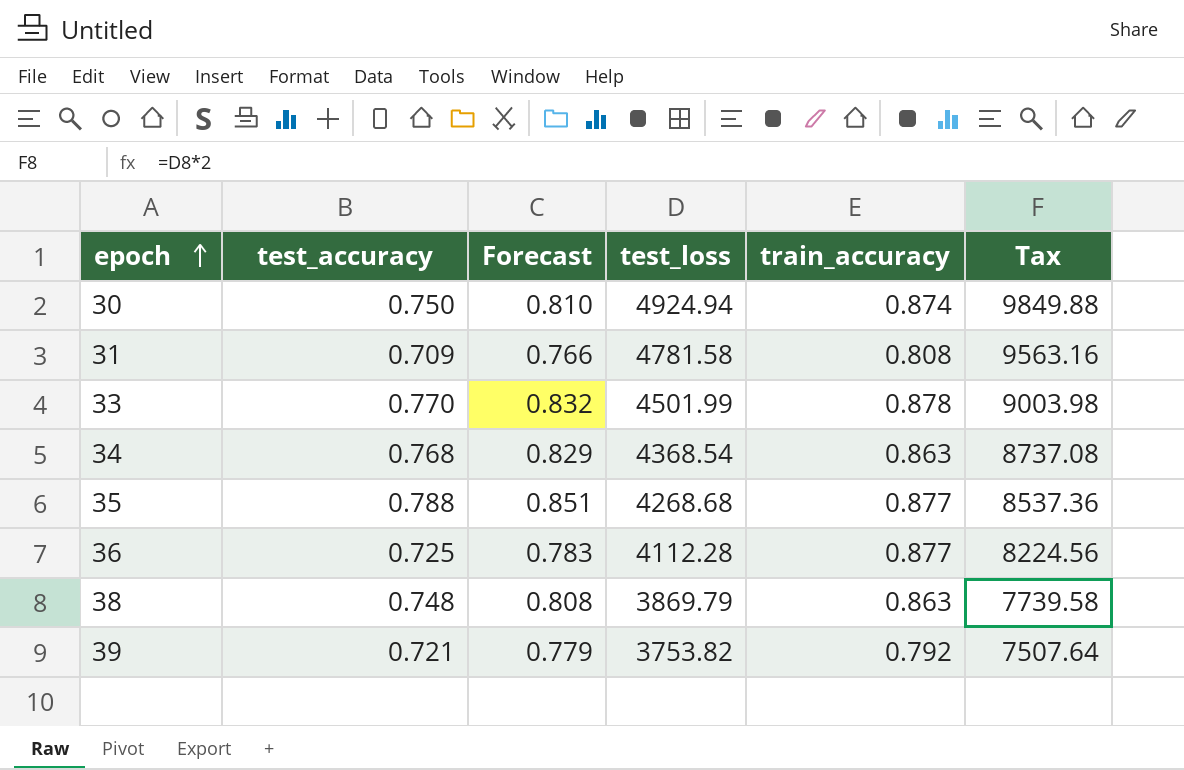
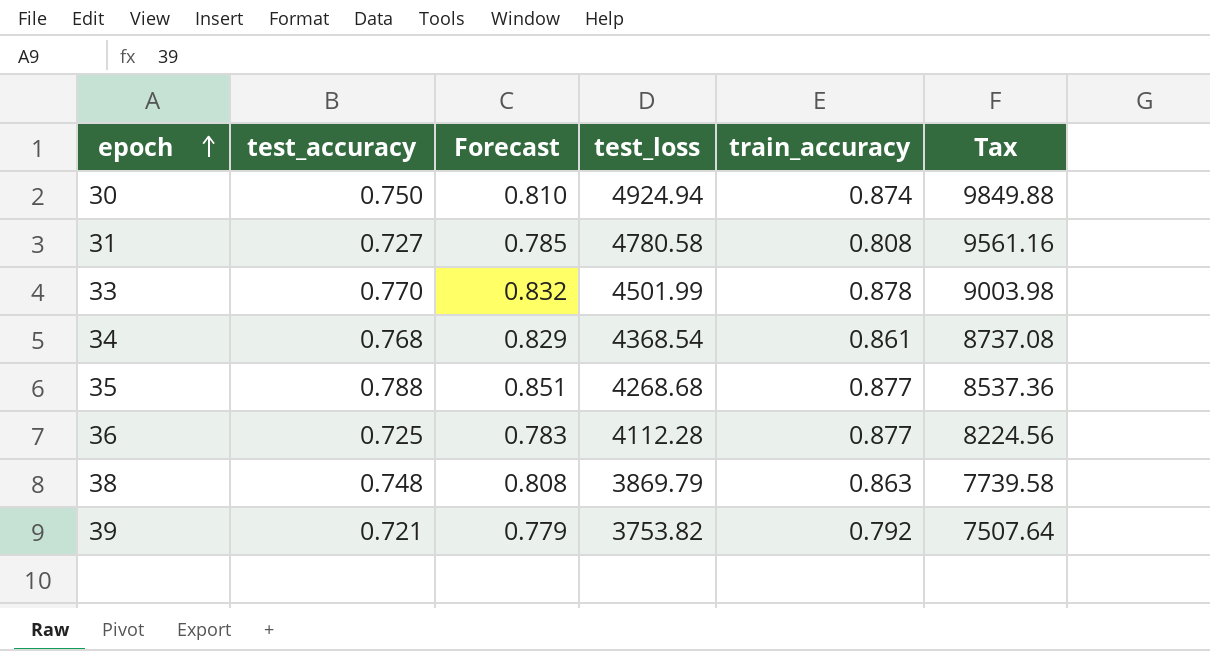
31 | test_accuracy: 0.709 -> 0.727
31 | Forecast: 0.766 -> 0.785
31 | test_loss: 4781.58 -> 4780.58
31 | Tax: 9563.16 -> 9561.16
34 | train_accuracy: 0.863 -> 0.861

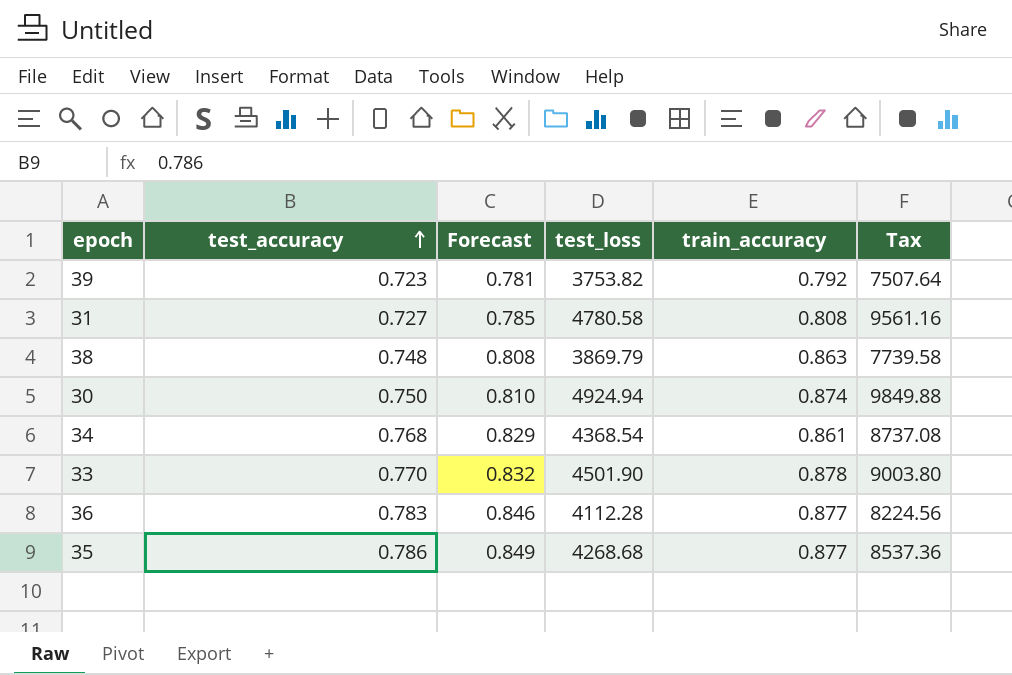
row order: epoch ascending -> test_accuracy ascending
39 | test_accuracy: 0.721 -> 0.723
39 | Forecast: 0.779 -> 0.781
33 | test_loss: 4501.99 -> 4501.90
33 | Tax: 9003.98 -> 9003.80
36 | test_accuracy: 0.725 -> 0.783
36 | Forecast: 0.783 -> 0.846
35 | test_accuracy: 0.788 -> 0.786
35 | Forecast: 0.851 -> 0.849

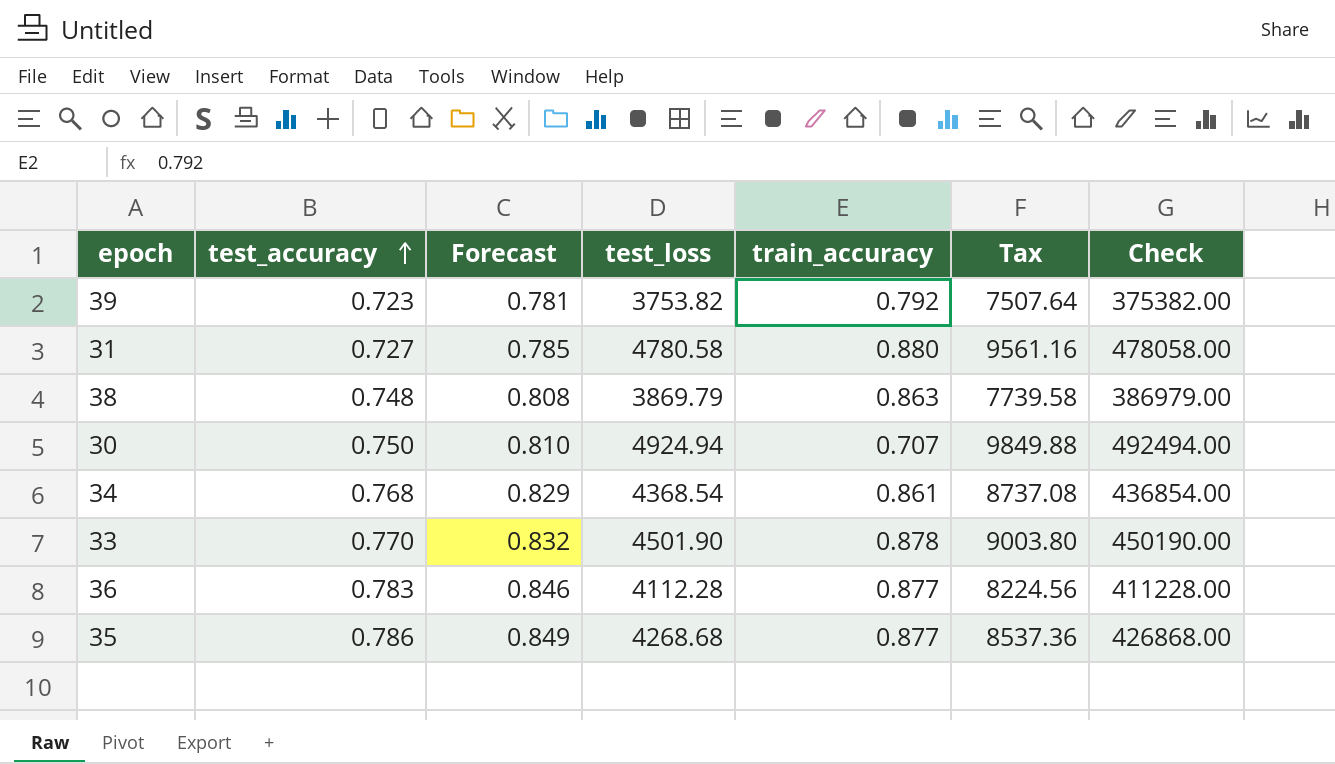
column Check | formula: none -> [test_loss] * 100
31 | train_accuracy: 0.808 -> 0.880
30 | train_accuracy: 0.874 -> 0.707

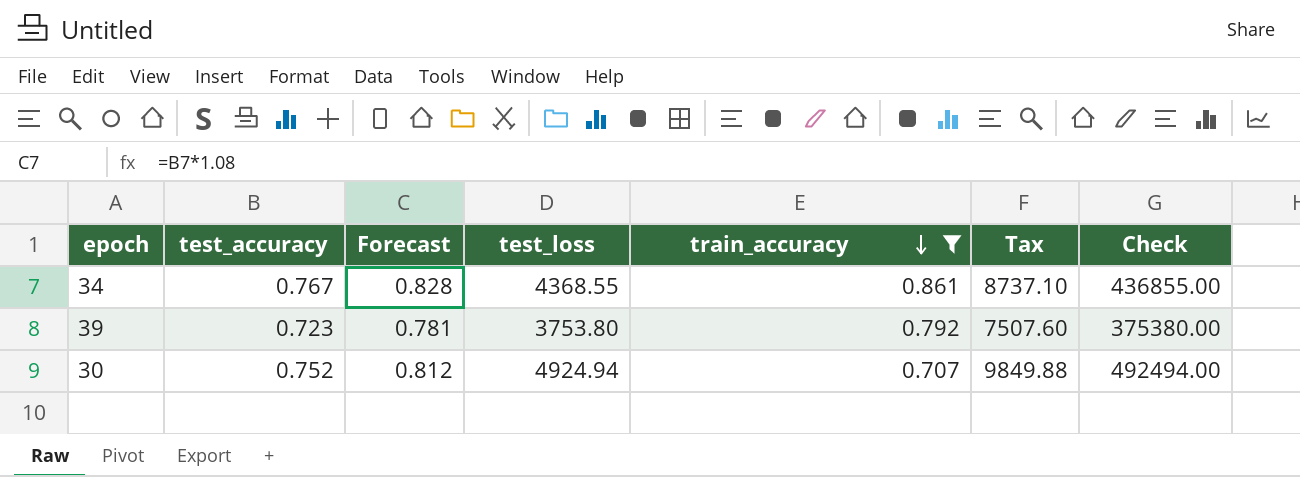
filter: none -> train_accuracy <= 0.861
row order: test_accuracy ascending -> train_accuracy descending
34 | test_accuracy: 0.768 -> 0.767
34 | Forecast: 0.829 -> 0.828
34 | test_loss: 4368.54 -> 4368.55
34 | Tax: 8737.08 -> 8737.10
34 | Check: 436854.00 -> 436855.00
39 | test_loss: 3753.82 -> 3753.80
39 | Tax: 7507.64 -> 7507.60
39 | Check: 375382.00 -> 375380.00
30 | test_accuracy: 0.750 -> 0.752
30 | Forecast: 0.810 -> 0.812

